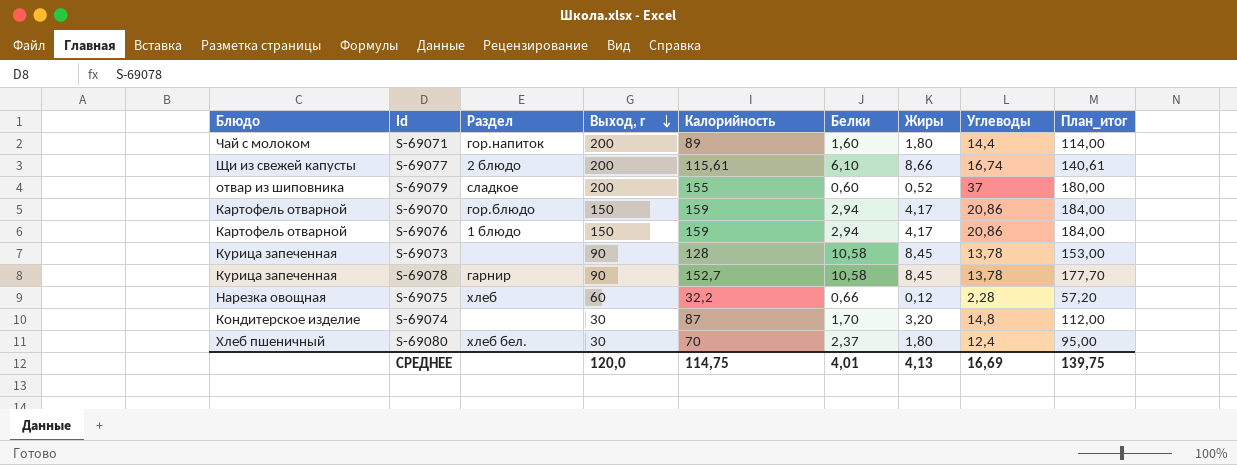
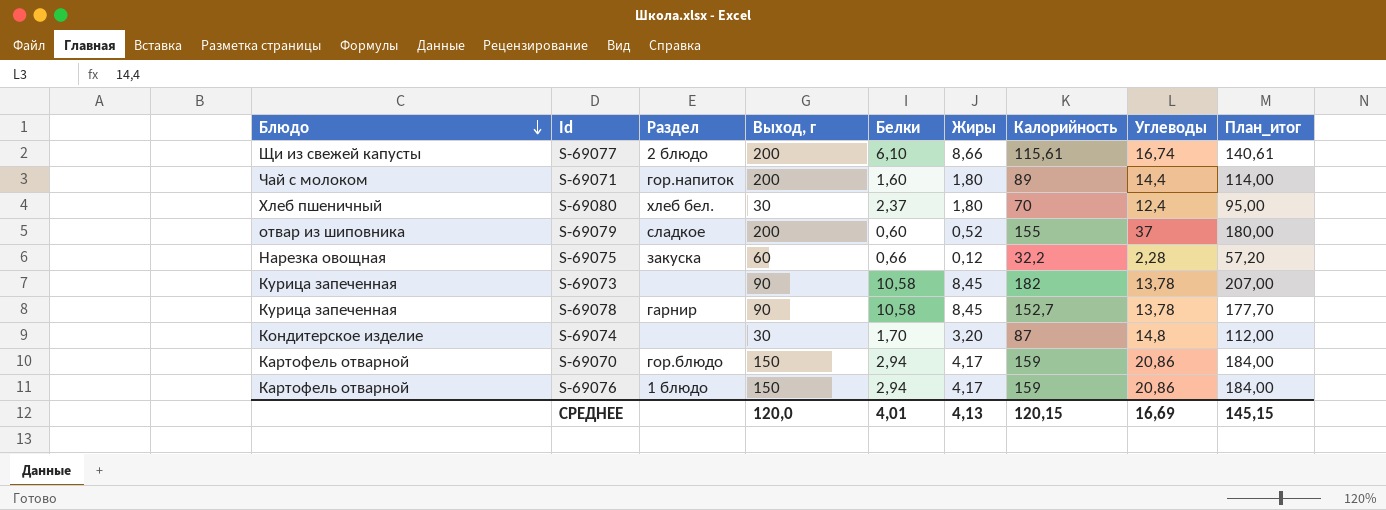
row order: Выход, г descending -> Блюдо descending
column Калорийность | position: 5 -> 7
S-69075 | Раздел: хлеб -> закуска
S-69073 | Калорийность: 128 -> 182
S-69073 | План_итог: 153,00 -> 207,00
СРЕДНЕЕ | Калорийность: 114,75 -> 120,15
СРЕДНЕЕ | План_итог: 139,75 -> 145,15

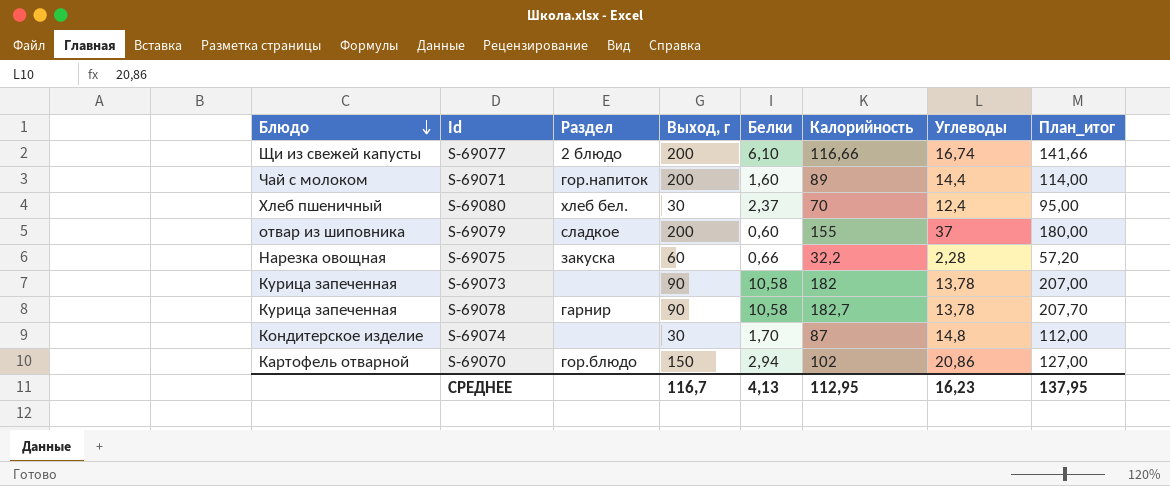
column Жиры | position: 6 -> none
row S-69076: Картофель отварной | 1 блюдо | 150 | 2,94 | 4,17 | 159 | 20,86 | 184,00 -> none
S-69077 | Калорийность: 115,61 -> 116,66
S-69077 | План_итог: 140,61 -> 141,66
S-69078 | Калорийность: 152,7 -> 182,7
S-69078 | План_итог: 177,70 -> 207,70
S-69070 | Калорийность: 159 -> 102
S-69070 | План_итог: 184,00 -> 127,00
СРЕДНЕЕ | Выход, г: 120,0 -> 116,7
СРЕДНЕЕ | Белки: 4,01 -> 4,13
СРЕДНЕЕ | Калорийность: 120,15 -> 112,95
СРЕДНЕЕ | Углеводы: 16,69 -> 16,23
СРЕДНЕЕ | План_итог: 145,15 -> 137,95

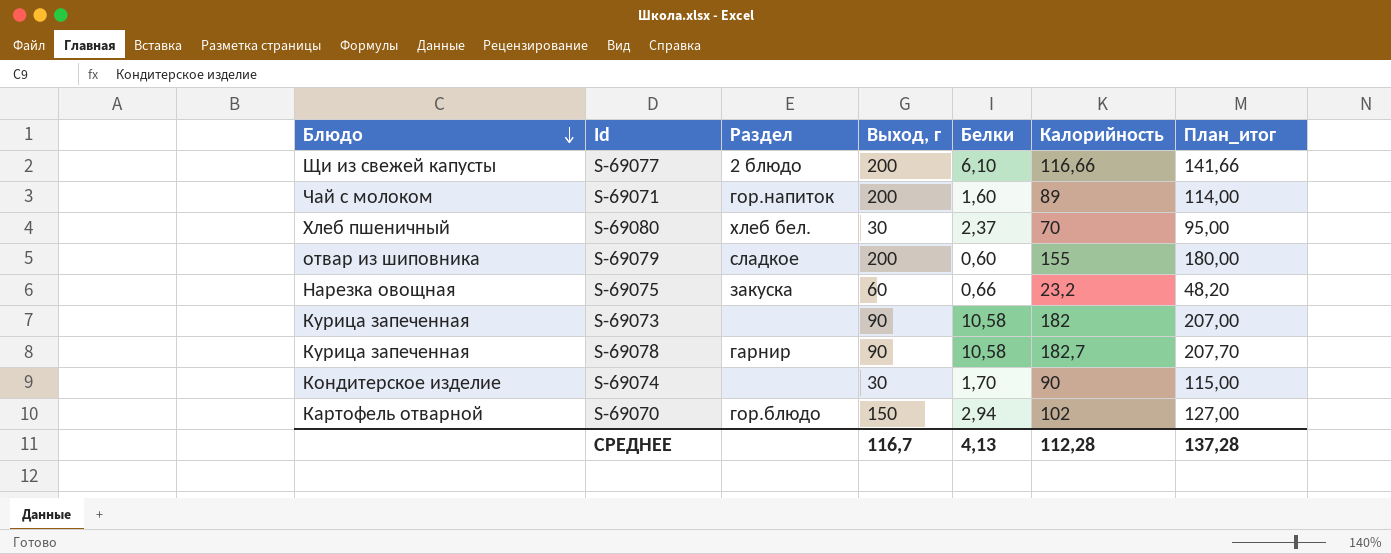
column Углеводы | position: 7 -> none
S-69075 | Калорийность: 32,2 -> 23,2
S-69075 | План_итог: 57,20 -> 48,20
S-69074 | Калорийность: 87 -> 90
S-69074 | План_итог: 112,00 -> 115,00
СРЕДНЕЕ | Калорийность: 112,95 -> 112,28
СРЕДНЕЕ | План_итог: 137,95 -> 137,28

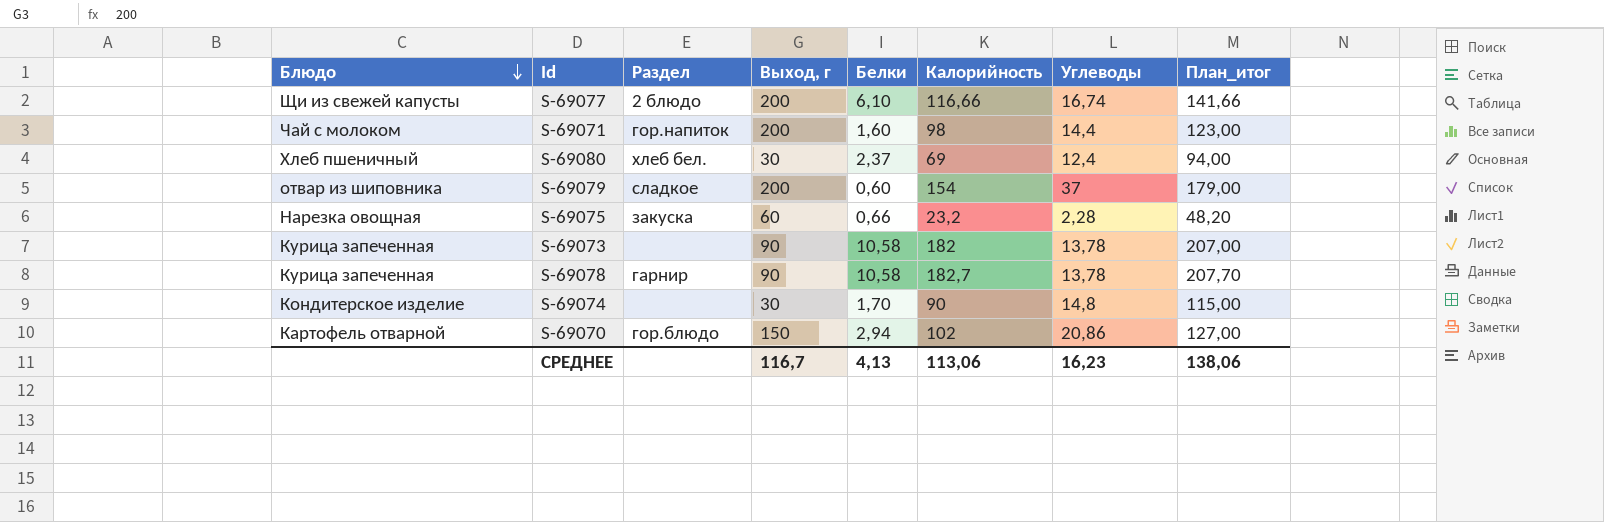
column Углеводы | position: none -> 7
S-69071 | Калорийность: 89 -> 98
S-69071 | План_итог: 114,00 -> 123,00
S-69080 | Калорийность: 70 -> 69
S-69080 | План_итог: 95,00 -> 94,00
S-69079 | Калорийность: 155 -> 154
S-69079 | План_итог: 180,00 -> 179,00
СРЕДНЕЕ | Калорийность: 112,28 -> 113,06
СРЕДНЕЕ | План_итог: 137,28 -> 138,06

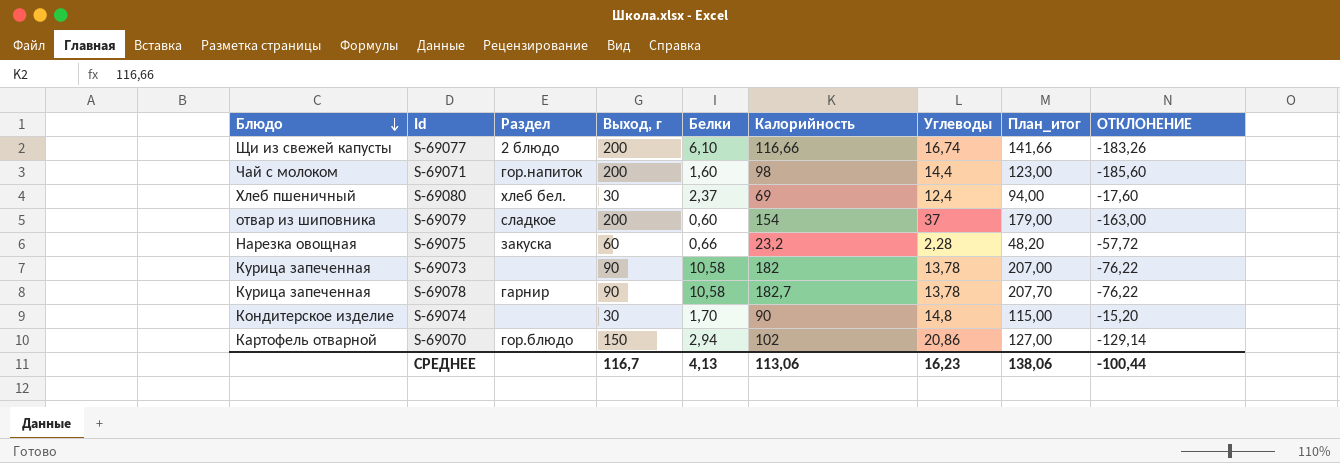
column ОТКЛОНЕНИЕ | formula: none -> [Углеводы] - [Выход, г]

